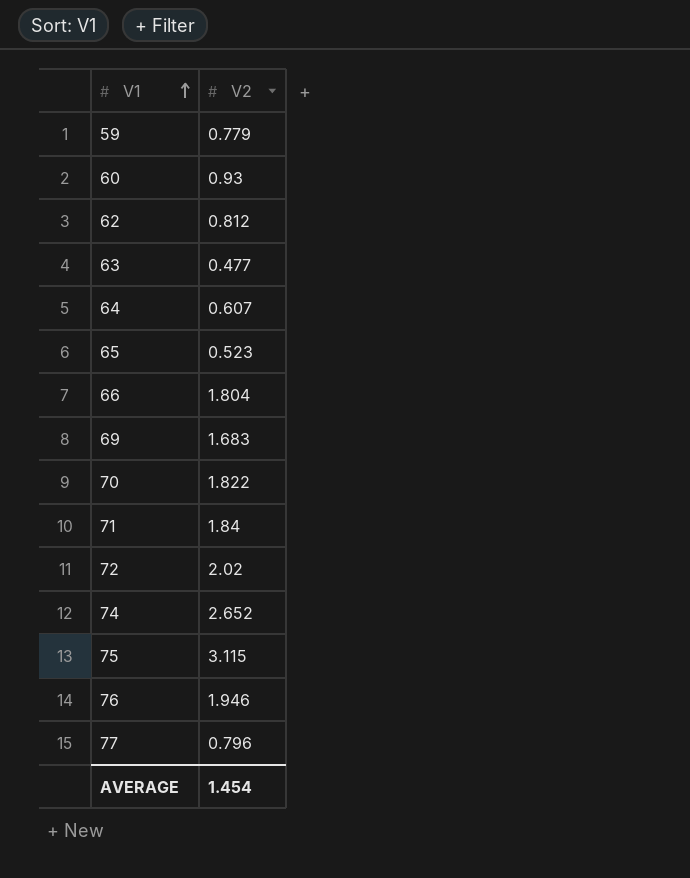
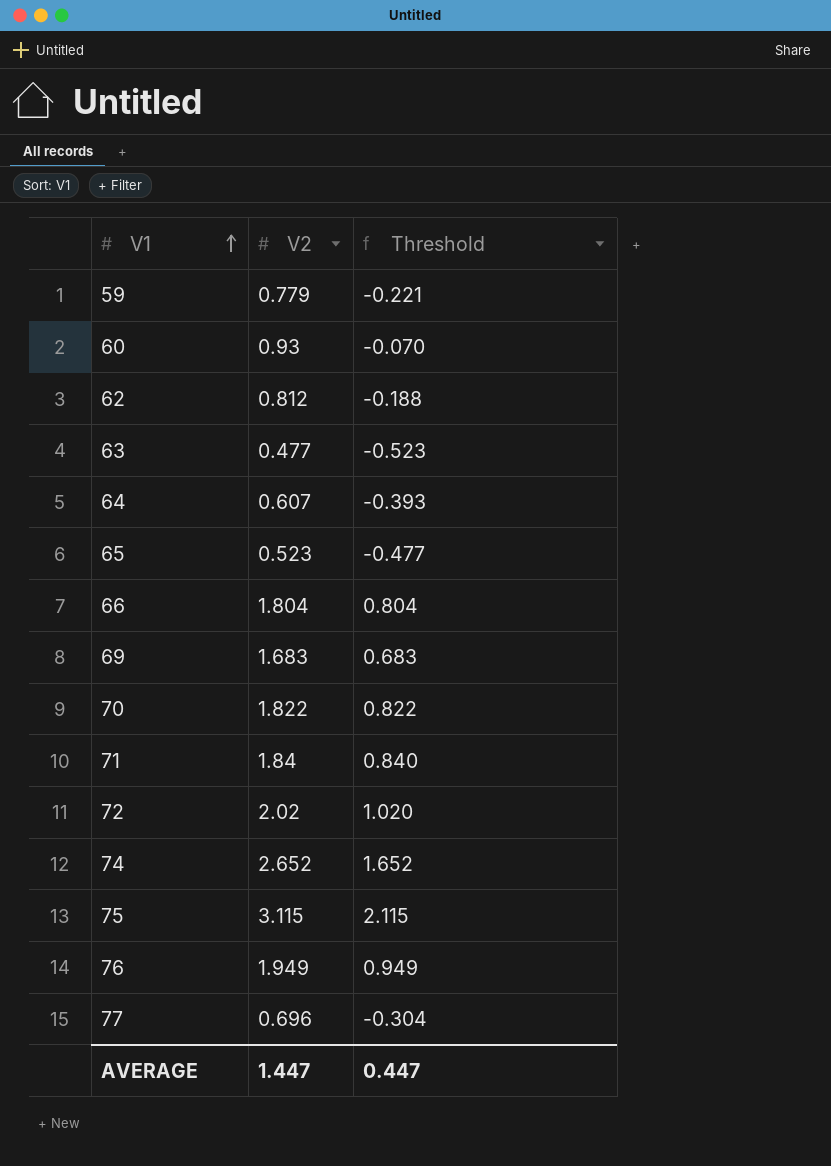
column Threshold | formula: none -> [V2] - 1
76 | V2: 1.946 -> 1.949
77 | V2: 0.796 -> 0.696
AVERAGE | V2: 1.454 -> 1.447

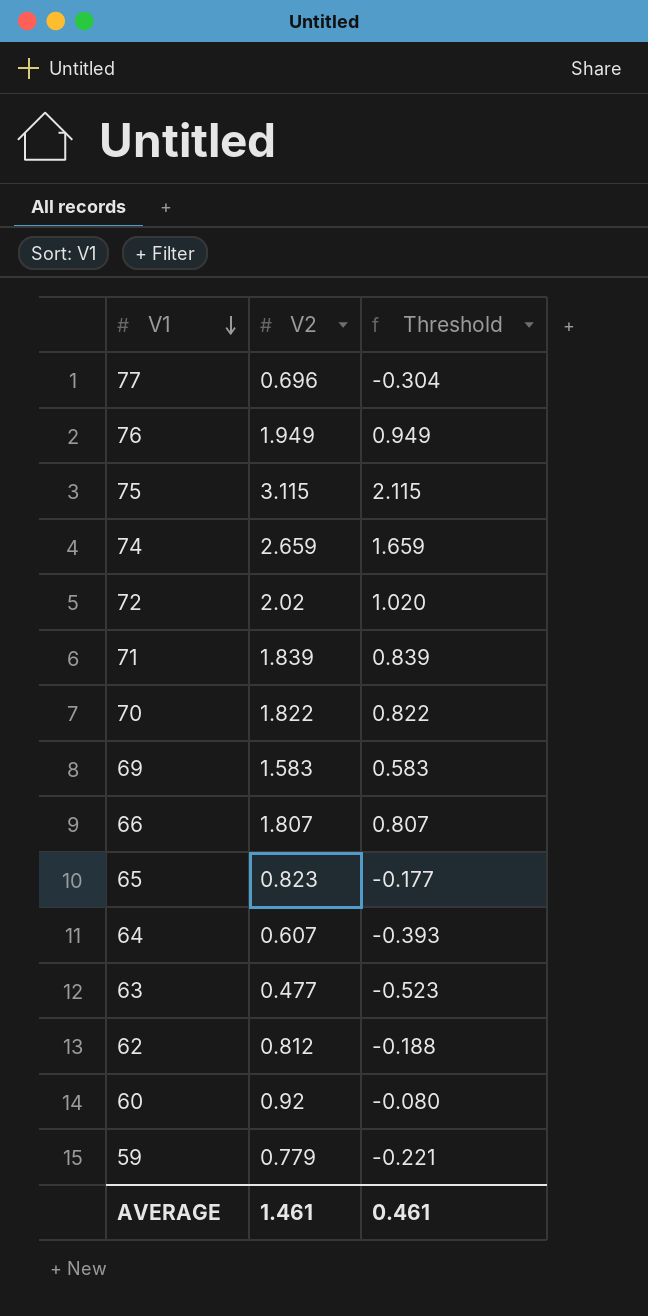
row order: V1 ascending -> V1 descending
74 | V2: 2.652 -> 2.659
74 | Threshold: 1.652 -> 1.659
71 | V2: 1.84 -> 1.839
71 | Threshold: 0.840 -> 0.839
69 | V2: 1.683 -> 1.583
69 | Threshold: 0.683 -> 0.583
66 | V2: 1.804 -> 1.807
66 | Threshold: 0.804 -> 0.807
65 | V2: 0.523 -> 0.823
65 | Threshold: -0.477 -> -0.177
60 | V2: 0.93 -> 0.92
60 | Threshold: -0.070 -> -0.080
AVERAGE | V2: 1.447 -> 1.461
AVERAGE | Threshold: 0.447 -> 0.461

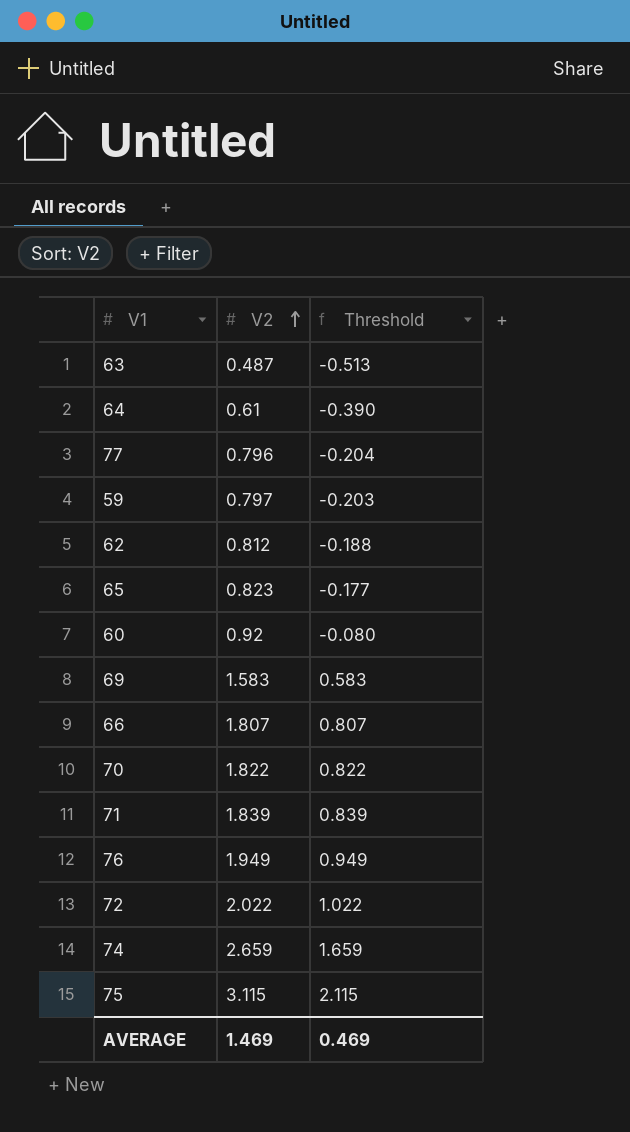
row order: V1 descending -> V2 ascending
63 | V2: 0.477 -> 0.487
63 | Threshold: -0.523 -> -0.513
64 | V2: 0.607 -> 0.61
64 | Threshold: -0.393 -> -0.390
77 | V2: 0.696 -> 0.796
77 | Threshold: -0.304 -> -0.204
59 | V2: 0.779 -> 0.797
59 | Threshold: -0.221 -> -0.203
72 | V2: 2.02 -> 2.022
72 | Threshold: 1.020 -> 1.022
AVERAGE | V2: 1.461 -> 1.469
AVERAGE | Threshold: 0.461 -> 0.469

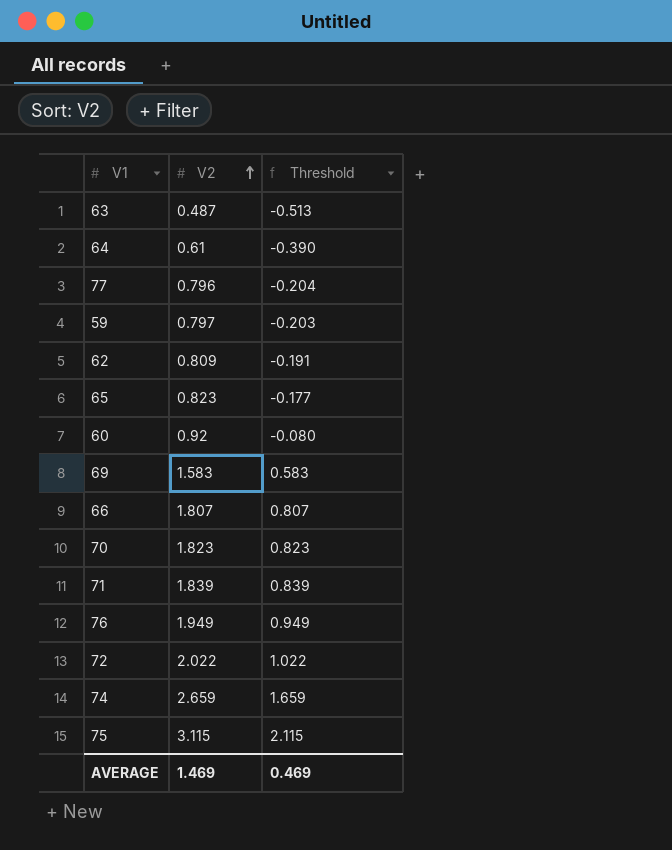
62 | V2: 0.812 -> 0.809
62 | Threshold: -0.188 -> -0.191
70 | V2: 1.822 -> 1.823
70 | Threshold: 0.822 -> 0.823

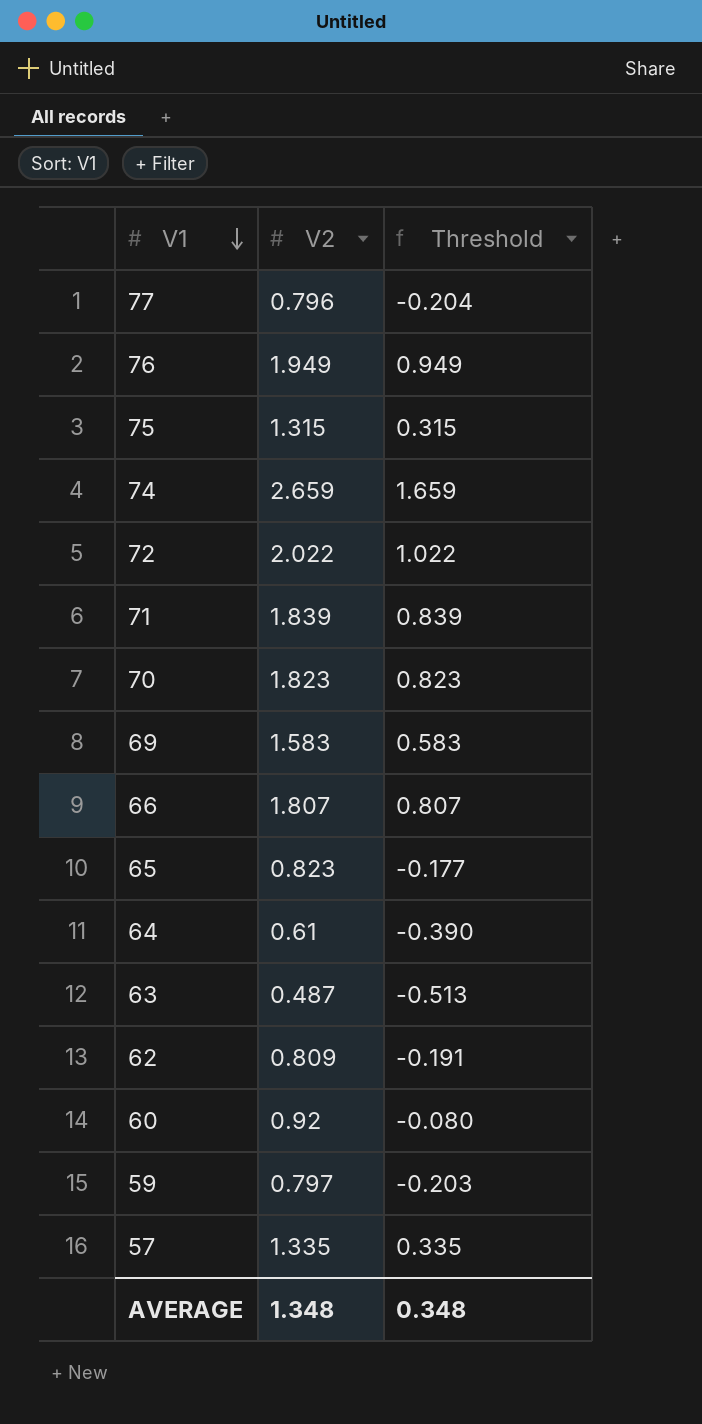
row order: V2 ascending -> V1 descending
75 | V2: 3.115 -> 1.315
75 | Threshold: 2.115 -> 0.315
row 57: none -> 1.335 | 0.335
AVERAGE | V2: 1.469 -> 1.348
AVERAGE | Threshold: 0.469 -> 0.348

